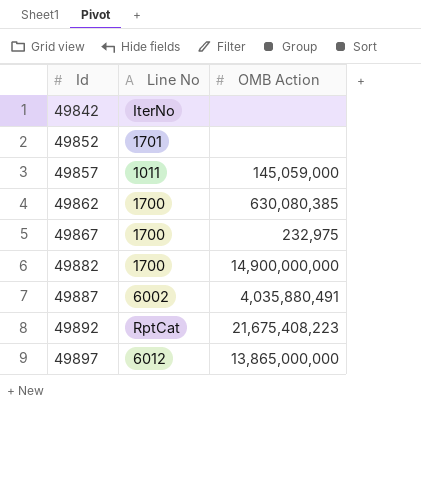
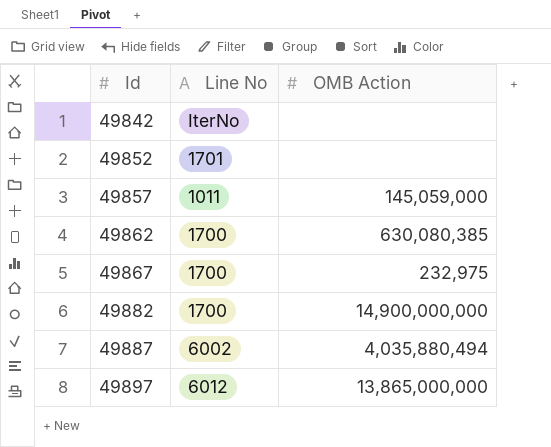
row 49892: RptCat | 21,675,408,223 -> none
49887 | OMB Action: 4,035,880,491 -> 4,035,880,494

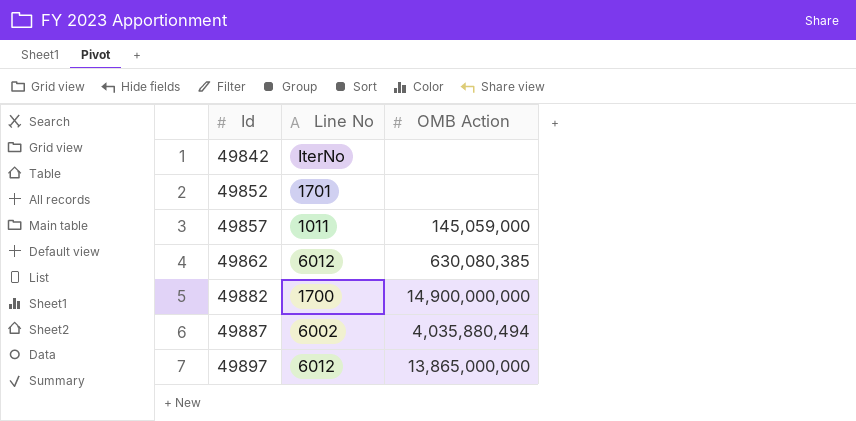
row 49867: 1700 | 232,975 -> none
49862 | Line No: 1700 -> 6012

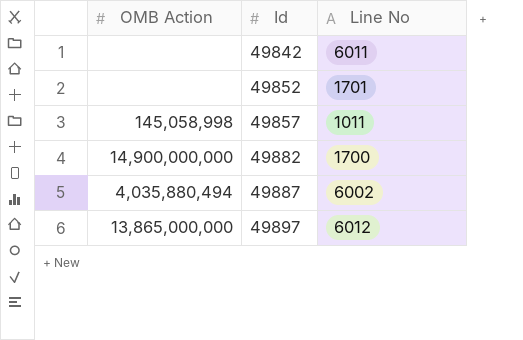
column OMB Action | position: 3 -> 1
row 49862: 6012 | 630,080,385 -> none
49842 | Line No: IterNo -> 6011
49857 | OMB Action: 145,059,000 -> 145,058,998

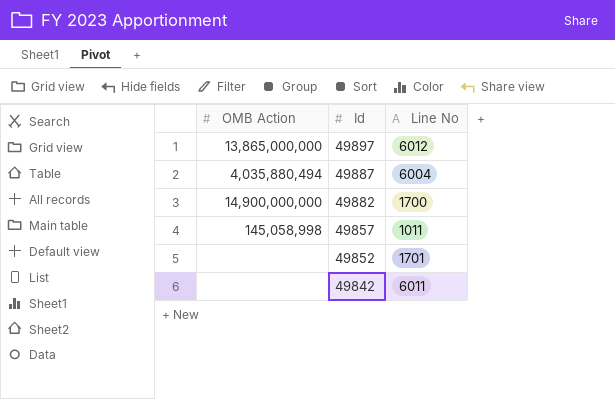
row order: Id ascending -> Id descending
49887 | Line No: 6002 -> 6004

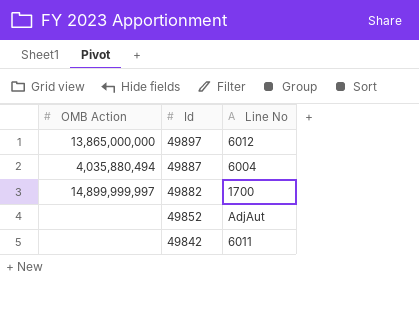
row 49857: 145,058,998 | 1011 -> none
49882 | OMB Action: 14,900,000,000 -> 14,899,999,997
49852 | Line No: 1701 -> AdjAut

